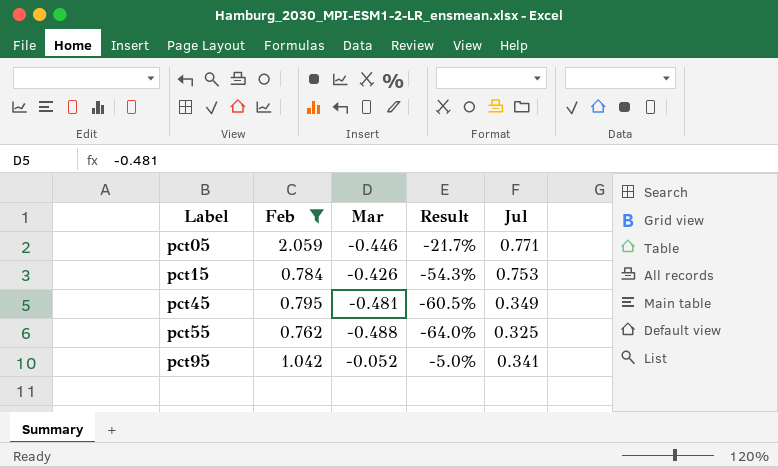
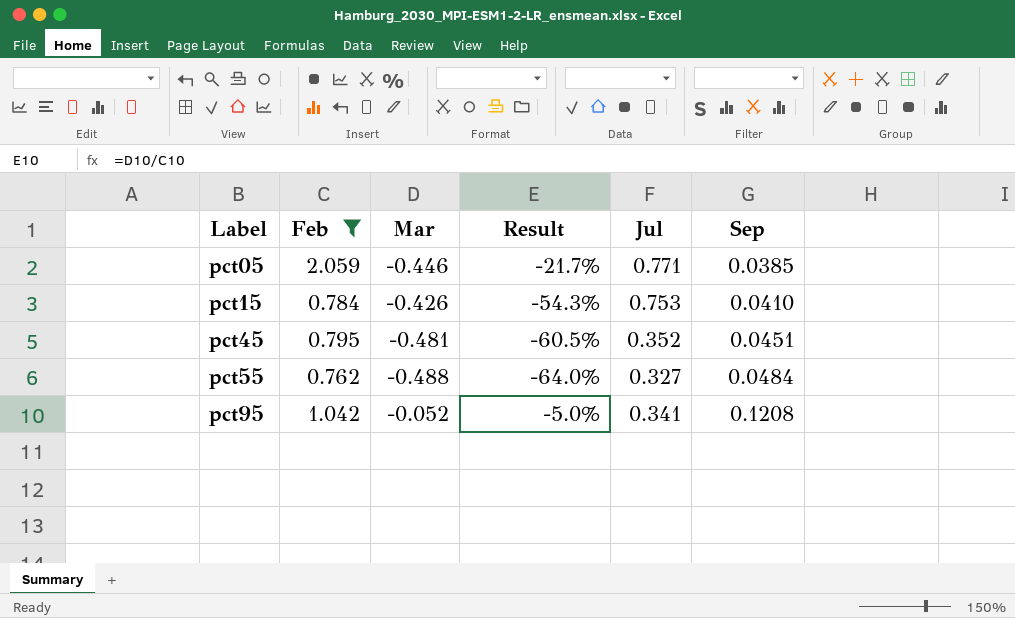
column Sep | position: none -> 6
pct45 | Jul: 0.349 -> 0.352
pct55 | Jul: 0.325 -> 0.327

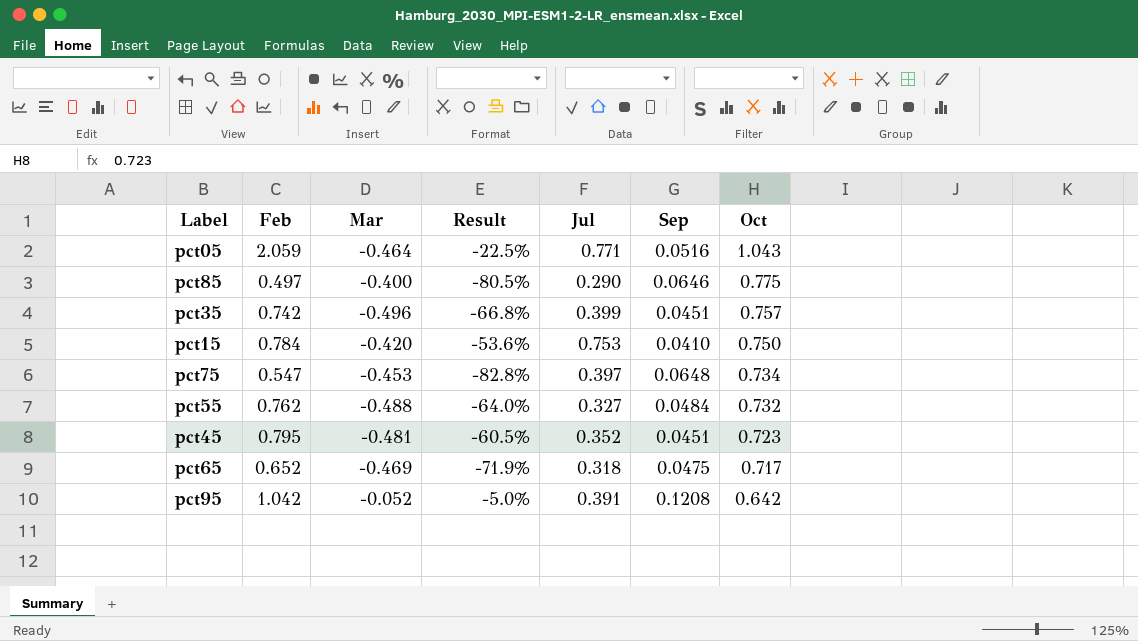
filter: Feb >= 0.762 -> none
row order: Label ascending -> Oct descending
column Oct | position: none -> 7
pct05 | Mar: -0.446 -> -0.464
pct05 | Result: -21.7% -> -22.5%
pct05 | Sep: 0.0385 -> 0.0516
pct15 | Mar: -0.426 -> -0.420
pct15 | Result: -54.3% -> -53.6%
pct95 | Jul: 0.341 -> 0.391

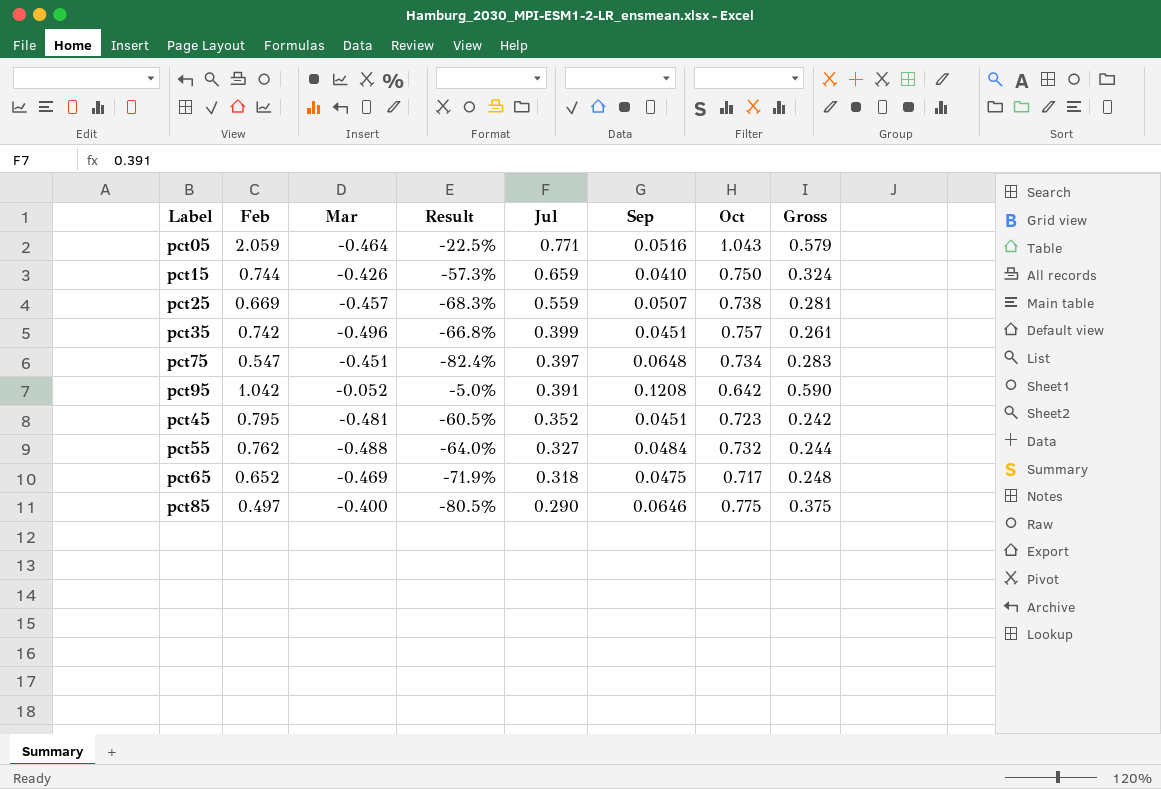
row order: Oct descending -> Jul descending
column Gross | formula: none -> [Mar] + [Oct]
pct15 | Feb: 0.784 -> 0.744
pct15 | Mar: -0.420 -> -0.426
pct15 | Result: -53.6% -> -57.3%
pct15 | Jul: 0.753 -> 0.659
row pct25: none -> 0.669 | -0.457 | -68.3% | 0.559 | 0.0507 | 0.738 | 0.281
pct75 | Mar: -0.453 -> -0.451
pct75 | Result: -82.8% -> -82.4%

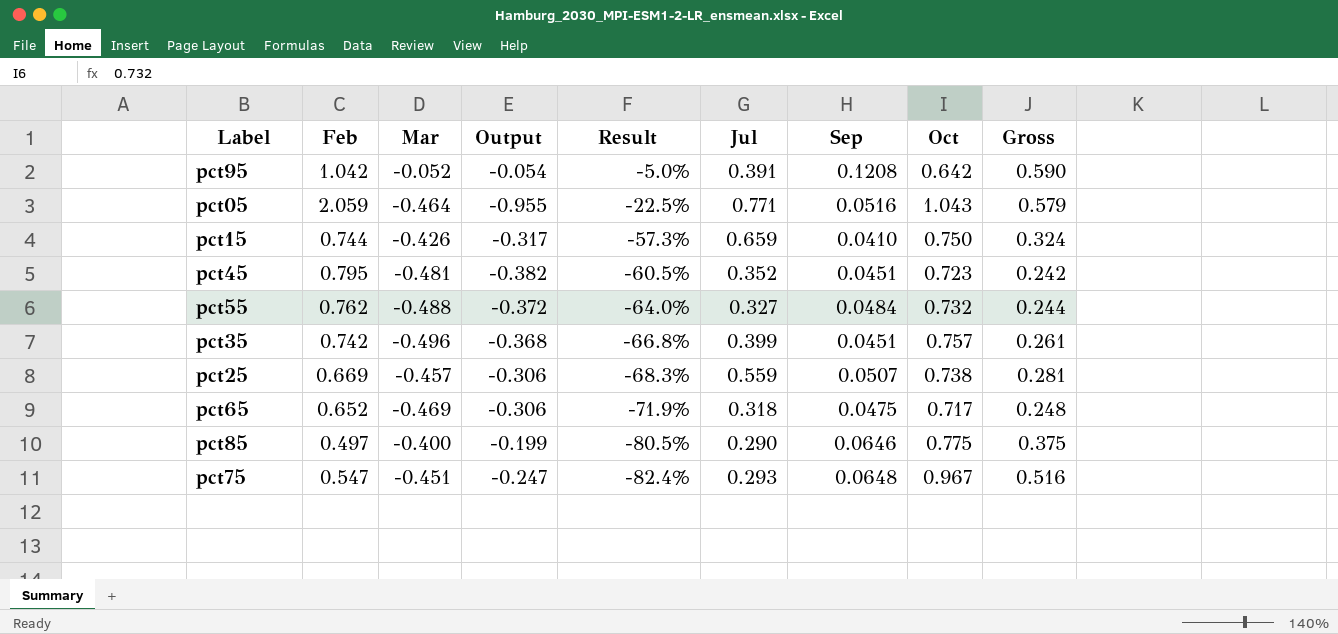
row order: Jul descending -> Result descending
column Output | formula: none -> [Feb] * [Mar]
pct75 | Jul: 0.397 -> 0.293
pct75 | Oct: 0.734 -> 0.967
pct75 | Gross: 0.283 -> 0.516

